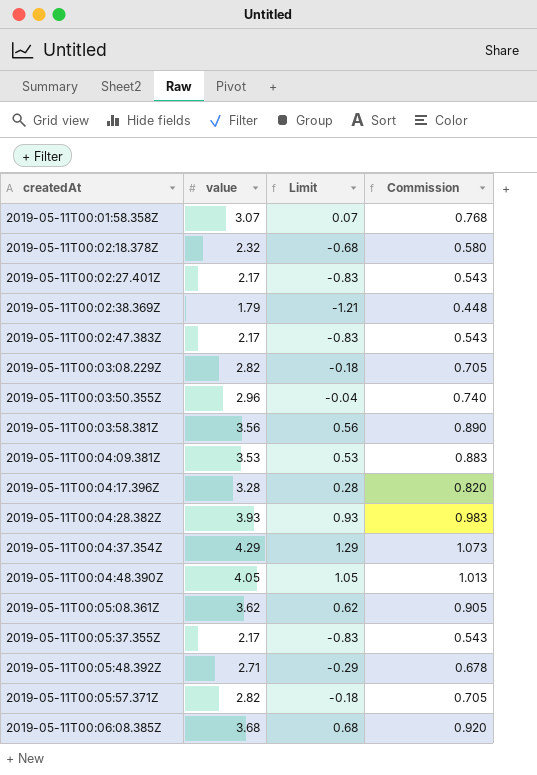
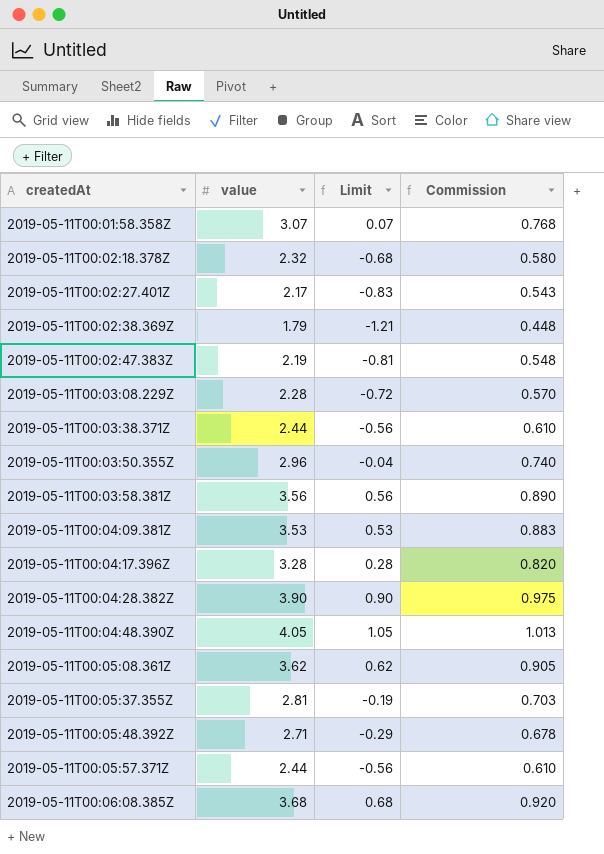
row 2019-05-11T00:04:37.354Z: 4.29 | 1.29 | 1.073 -> none
2019-05-11T00:02:47.383Z | value: 2.17 -> 2.19
2019-05-11T00:02:47.383Z | Limit: -0.83 -> -0.81
2019-05-11T00:02:47.383Z | Commission: 0.543 -> 0.548
2019-05-11T00:03:08.229Z | value: 2.82 -> 2.28
2019-05-11T00:03:08.229Z | Limit: -0.18 -> -0.72
2019-05-11T00:03:08.229Z | Commission: 0.705 -> 0.570
row 2019-05-11T00:03:38.371Z: none -> 2.44 | -0.56 | 0.610
2019-05-11T00:04:28.382Z | value: 3.93 -> 3.90
2019-05-11T00:04:28.382Z | Limit: 0.93 -> 0.90
2019-05-11T00:04:28.382Z | Commission: 0.983 -> 0.975
2019-05-11T00:05:37.355Z | value: 2.17 -> 2.81
2019-05-11T00:05:37.355Z | Limit: -0.83 -> -0.19
2019-05-11T00:05:37.355Z | Commission: 0.543 -> 0.703
2019-05-11T00:05:57.371Z | value: 2.82 -> 2.44
2019-05-11T00:05:57.371Z | Limit: -0.18 -> -0.56
2019-05-11T00:05:57.371Z | Commission: 0.705 -> 0.610

